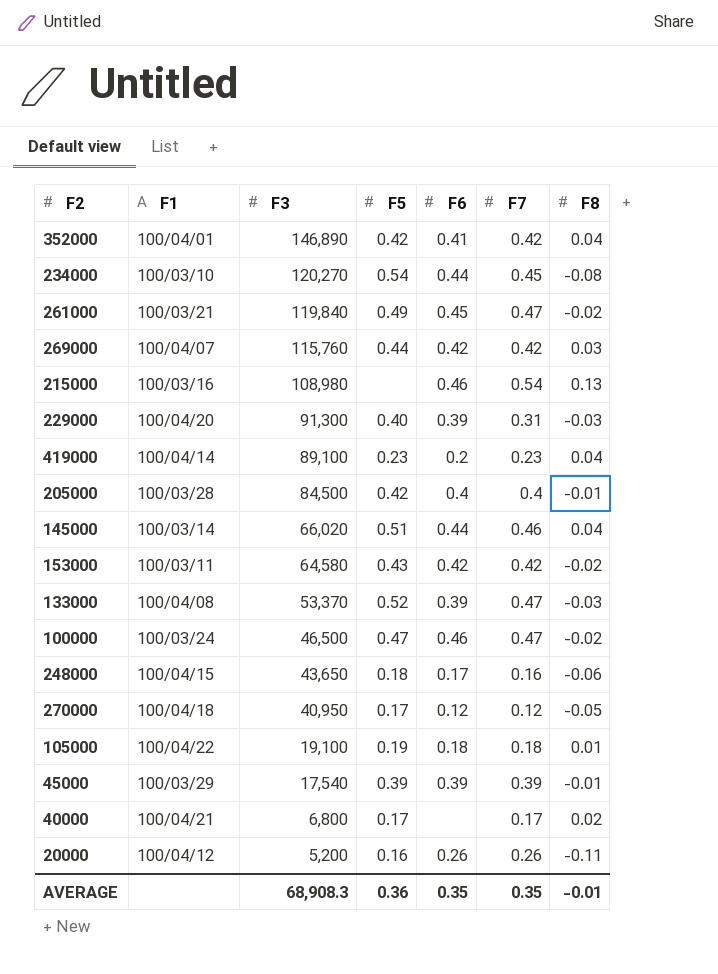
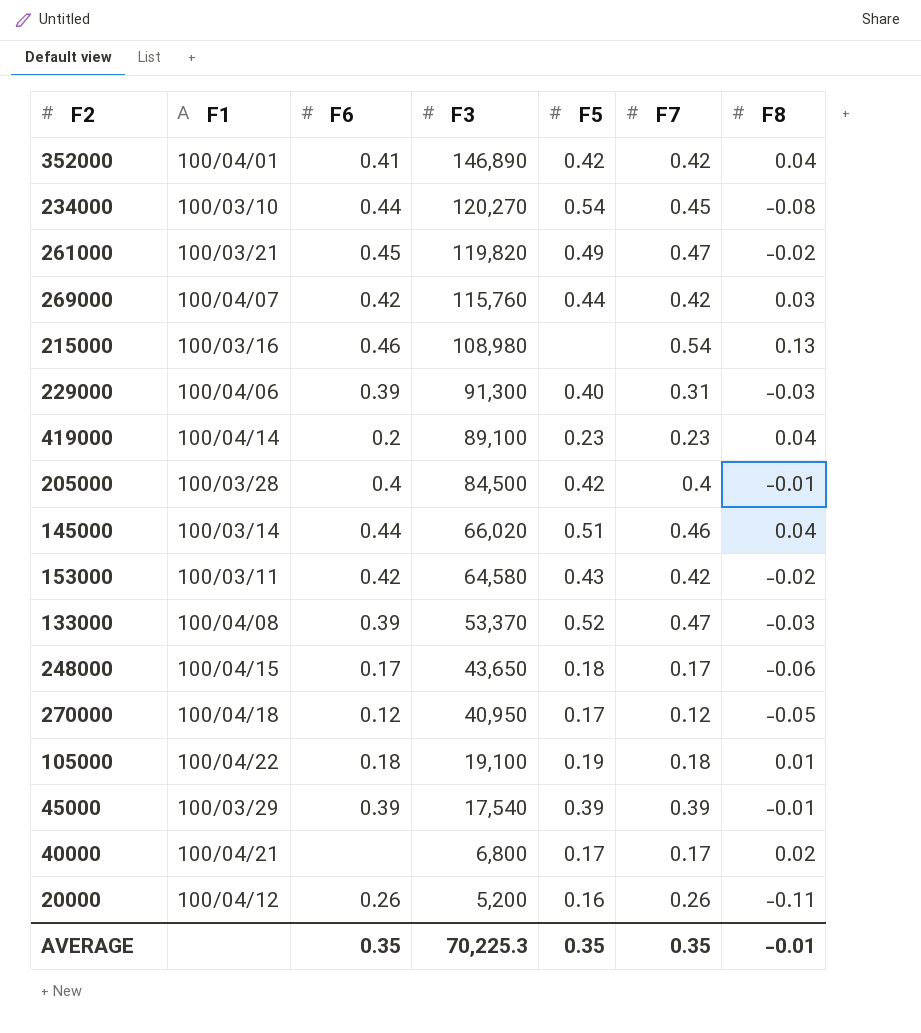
column F6 | position: 5 -> 3
row 100000: 100/03/24 | 46,500 | 0.47 | 0.46 | 0.47 | -0.02 -> none
261000 | F3: 119,840 -> 119,820
229000 | F1: 100/04/20 -> 100/04/06
248000 | F7: 0.16 -> 0.17
AVERAGE | F3: 68,908.3 -> 70,225.3
AVERAGE | F5: 0.36 -> 0.35

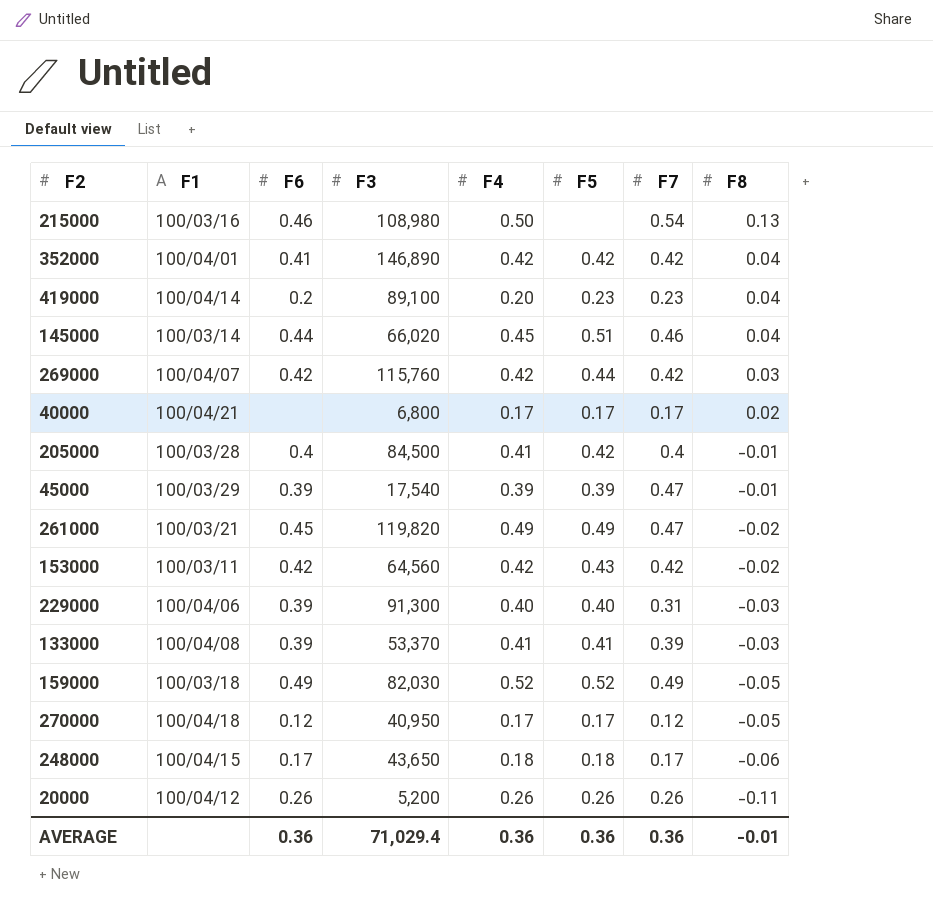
row order: F3 descending -> F8 descending
column F4 | position: none -> 5
row 234000: 100/03/10 | 0.44 | 120,270 | 0.54 | 0.45 | -0.08 -> none
row 105000: 100/04/22 | 0.18 | 19,100 | 0.19 | 0.18 | 0.01 -> none
45000 | F7: 0.39 -> 0.47
153000 | F3: 64,580 -> 64,560
133000 | F5: 0.52 -> 0.41
133000 | F7: 0.47 -> 0.39
row 159000: none -> 100/03/18 | 0.49 | 82,030 | 0.52 | 0.52 | 0.49 | -0.05
20000 | F5: 0.16 -> 0.26
AVERAGE | F6: 0.35 -> 0.36
AVERAGE | F3: 70,225.3 -> 71,029.4
AVERAGE | F5: 0.35 -> 0.36
AVERAGE | F7: 0.35 -> 0.36

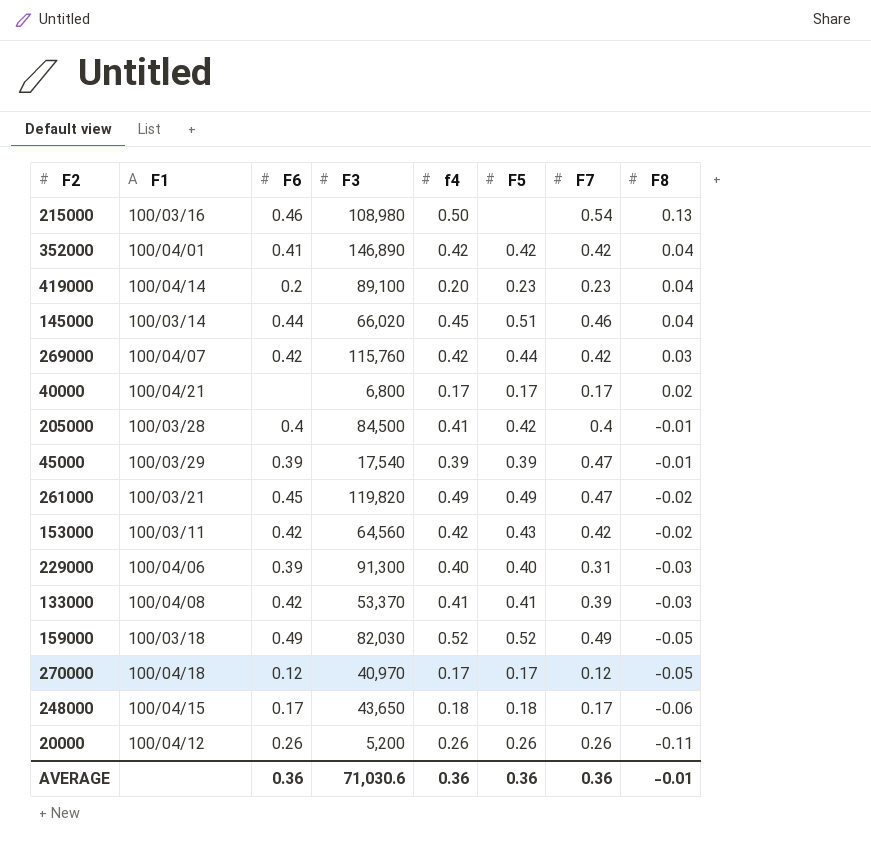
column name: F4 -> f4
133000 | F6: 0.39 -> 0.42
270000 | F3: 40,950 -> 40,970
AVERAGE | F3: 71,029.4 -> 71,030.6

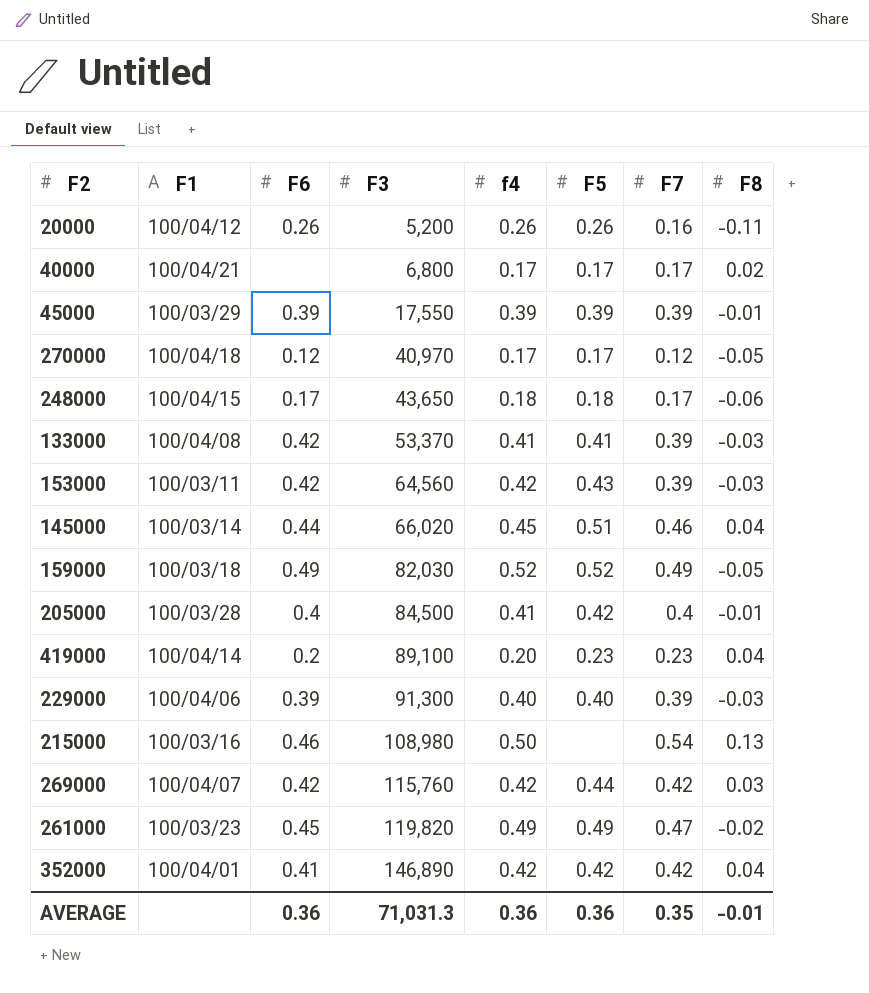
row order: F8 descending -> F3 ascending
20000 | F7: 0.26 -> 0.16
45000 | F3: 17,540 -> 17,550
45000 | F7: 0.47 -> 0.39
153000 | F7: 0.42 -> 0.39
153000 | F8: -0.02 -> -0.03
229000 | F7: 0.31 -> 0.39
261000 | F1: 100/03/21 -> 100/03/23
AVERAGE | F3: 71,030.6 -> 71,031.3
AVERAGE | F7: 0.36 -> 0.35

